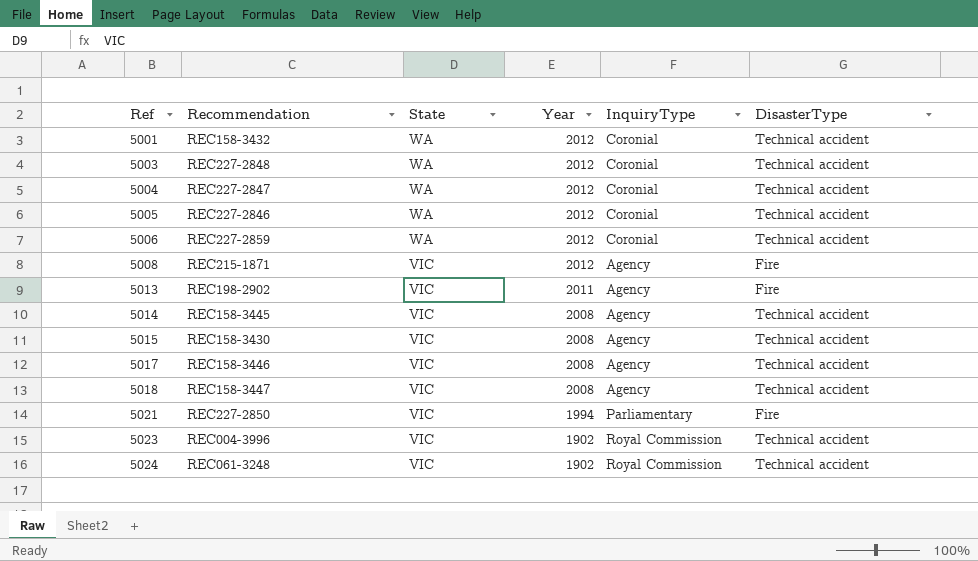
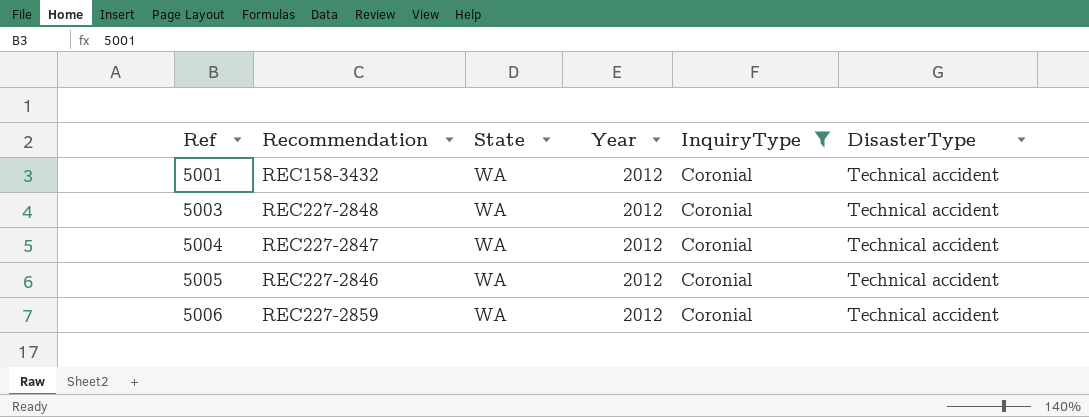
filter: none -> InquiryType = Coronial

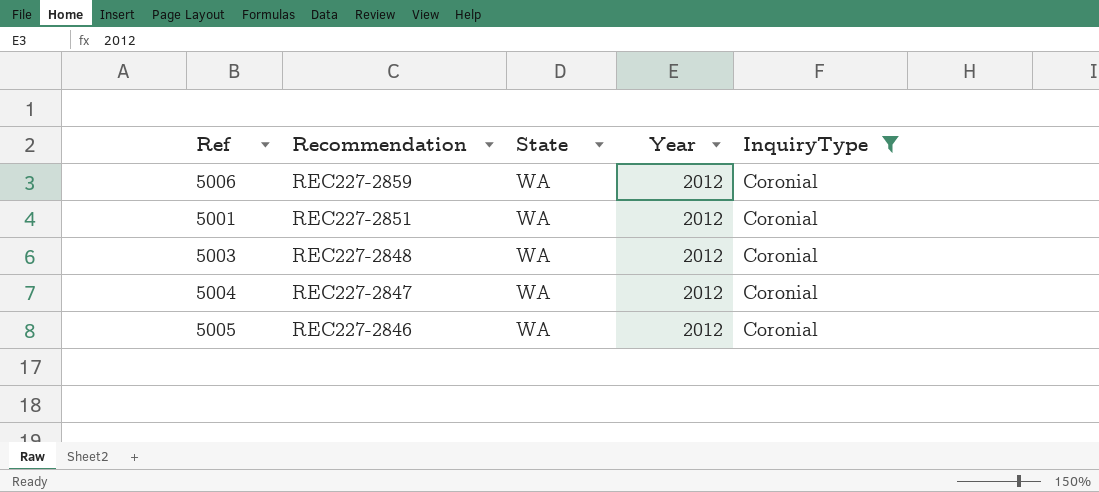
row order: Ref ascending -> Recommendation descending
column DisasterType | position: 6 -> none
5001 | Recommendation: REC158-3432 -> REC227-2851

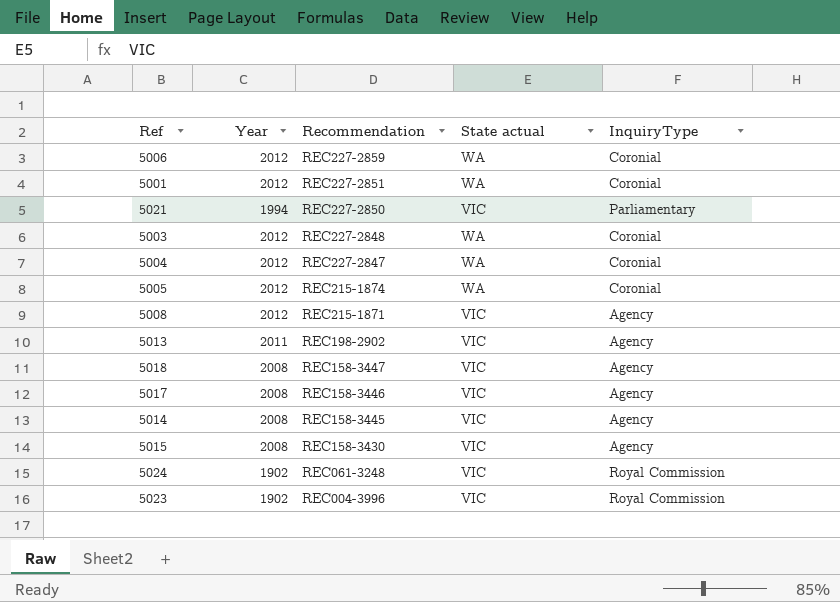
filter: InquiryType = Coronial -> none
column Year | position: 4 -> 2
column name: State -> State actual
5005 | Recommendation: REC227-2846 -> REC215-1874

